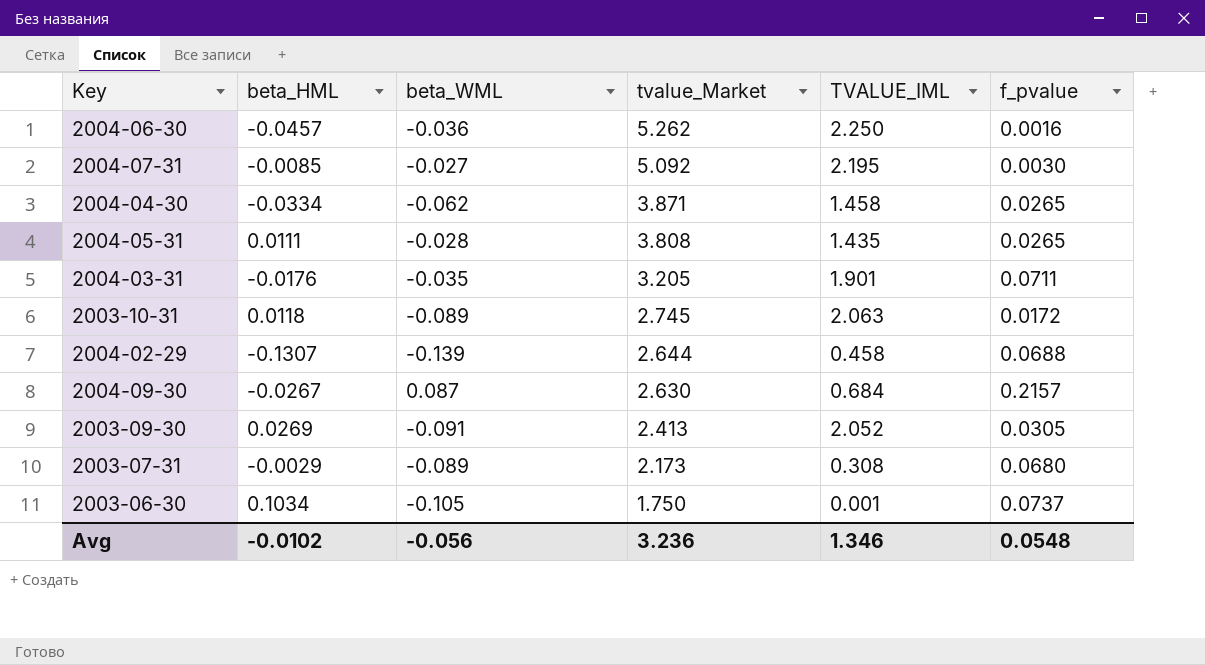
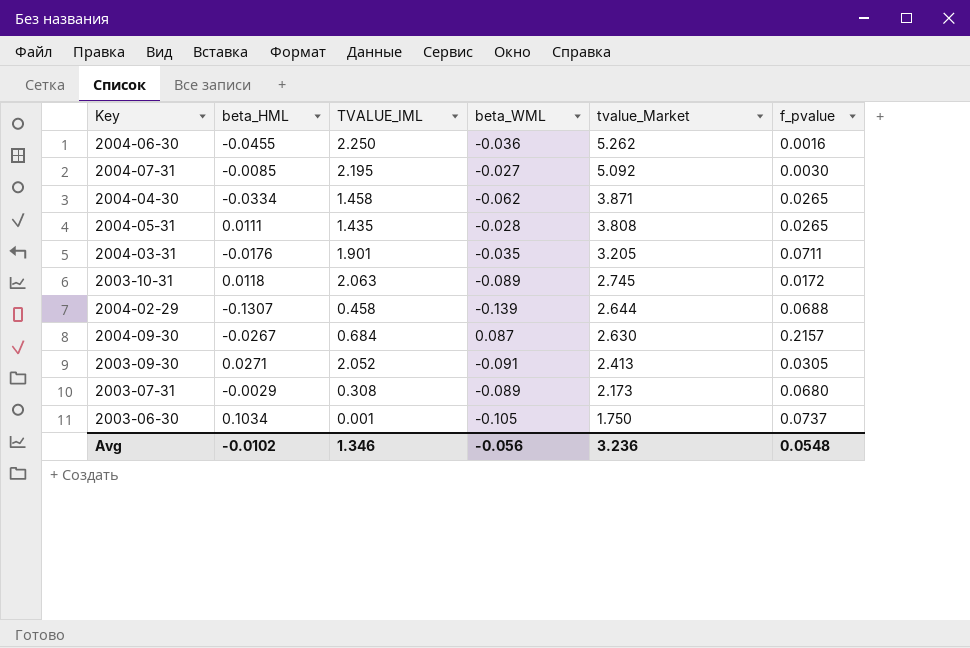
column TVALUE_IML | position: 5 -> 3
2004-06-30 | beta_HML: -0.0457 -> -0.0455
2003-09-30 | beta_HML: 0.0269 -> 0.0271

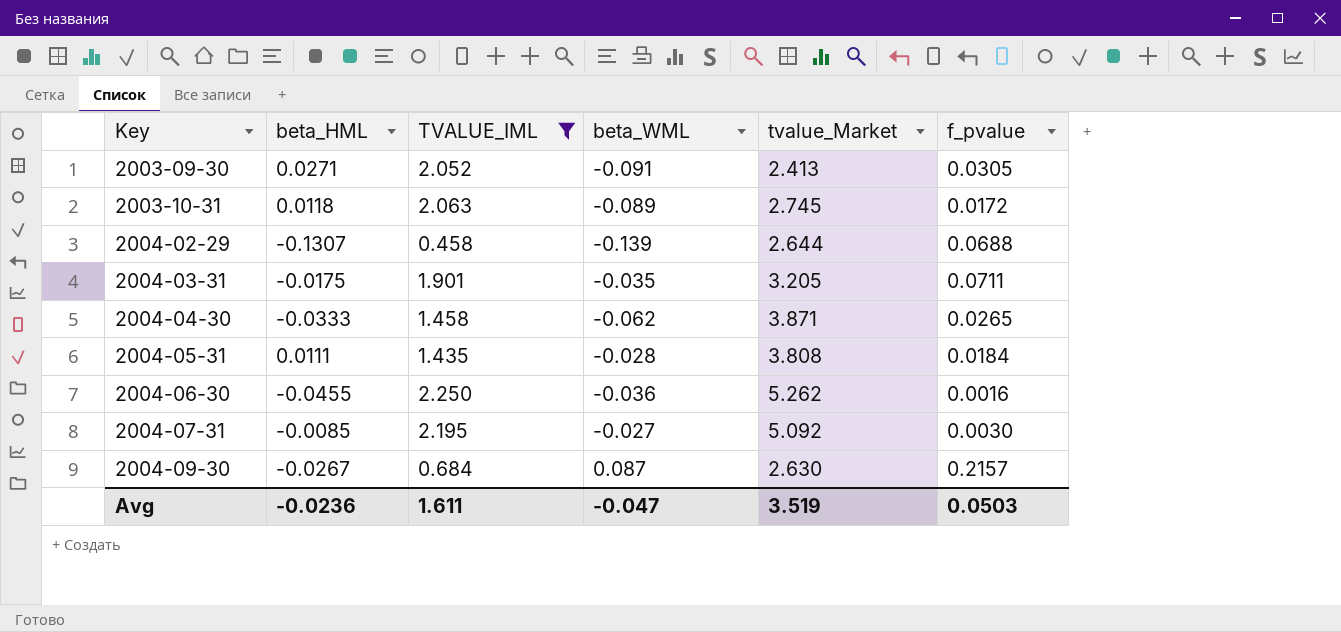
filter: none -> TVALUE_IML >= 0.458
row order: tvalue_Market descending -> Key ascending
2004-03-31 | beta_HML: -0.0176 -> -0.0175
2004-04-30 | beta_HML: -0.0334 -> -0.0333
2004-05-31 | f_pvalue: 0.0265 -> 0.0184
Avg | beta_HML: -0.0102 -> -0.0236
Avg | TVALUE_IML: 1.346 -> 1.611
Avg | beta_WML: -0.056 -> -0.047
Avg | tvalue_Market: 3.236 -> 3.519
Avg | f_pvalue: 0.0548 -> 0.0503

